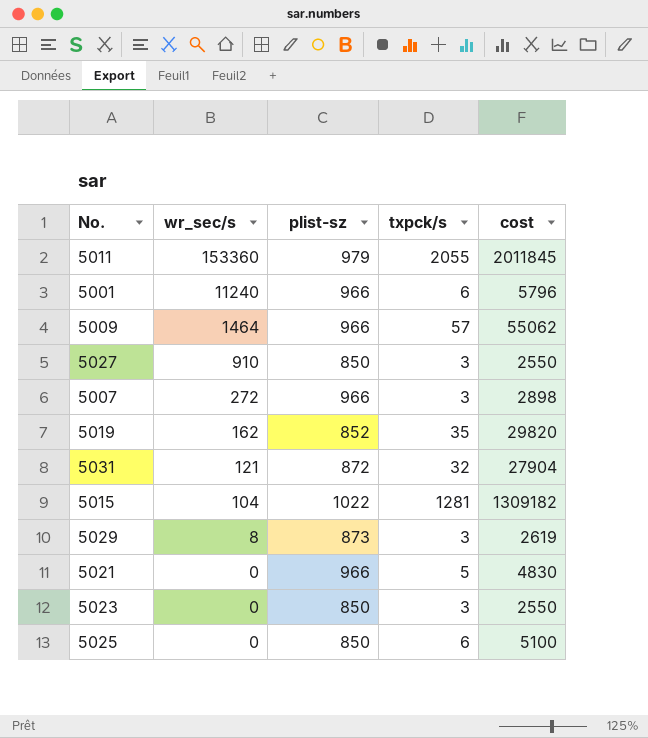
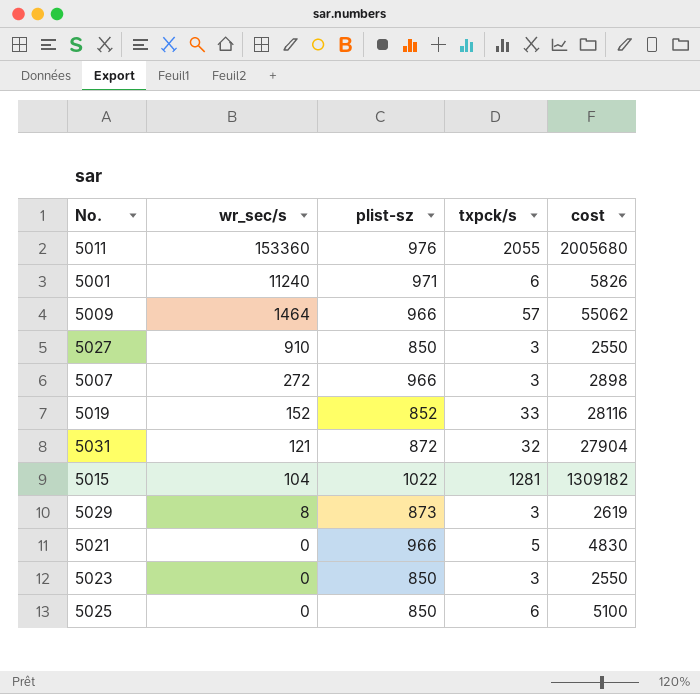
5011 | plist-sz: 979 -> 976
5011 | cost: 2011845 -> 2005680
5001 | plist-sz: 966 -> 971
5001 | cost: 5796 -> 5826
5019 | wr_sec/s: 162 -> 152
5019 | txpck/s: 35 -> 33
5019 | cost: 29820 -> 28116

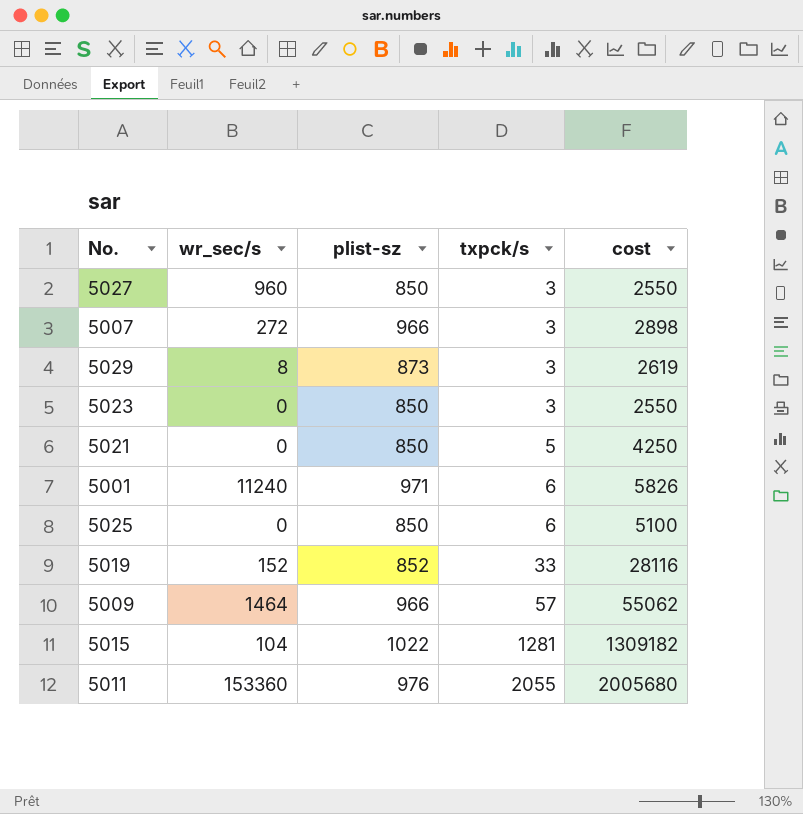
row order: wr_sec/s descending -> txpck/s ascending
row 5031: 121 | 872 | 32 | 27904 -> none
5027 | wr_sec/s: 910 -> 960
5021 | plist-sz: 966 -> 850
5021 | cost: 4830 -> 4250

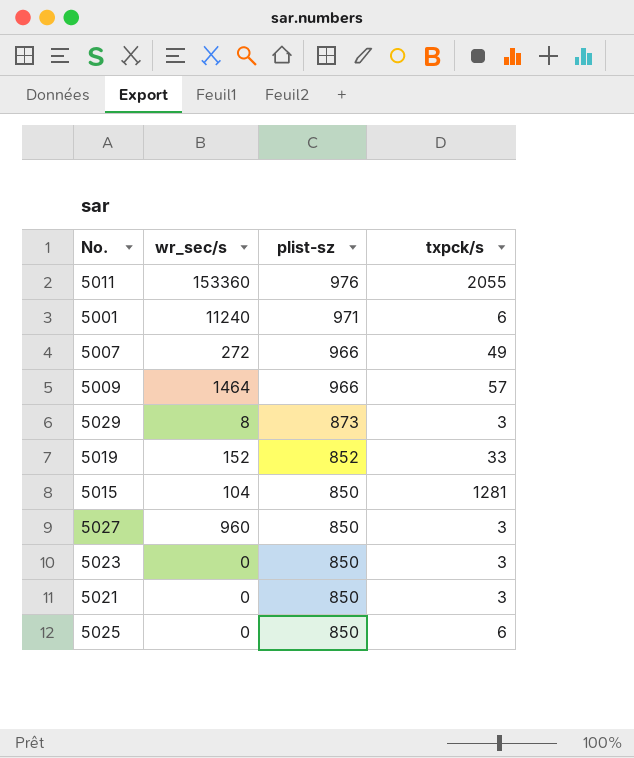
row order: txpck/s ascending -> plist-sz descending
column cost | formula: [plist-sz] * [txpck/s] -> none
5007 | txpck/s: 3 -> 49
5015 | plist-sz: 1022 -> 850
5021 | txpck/s: 5 -> 3

